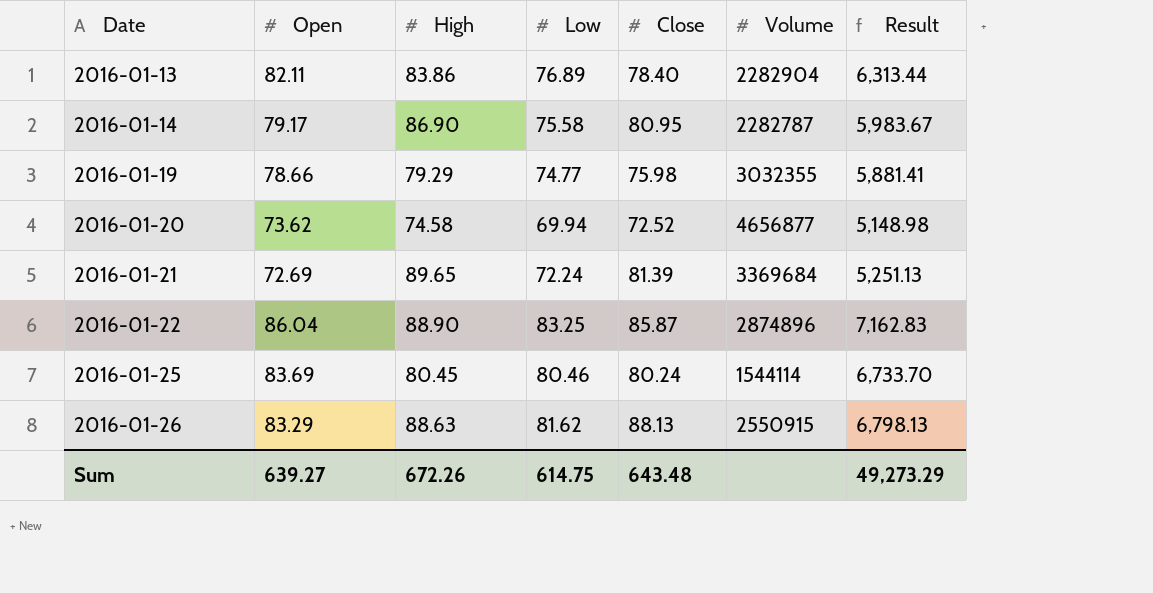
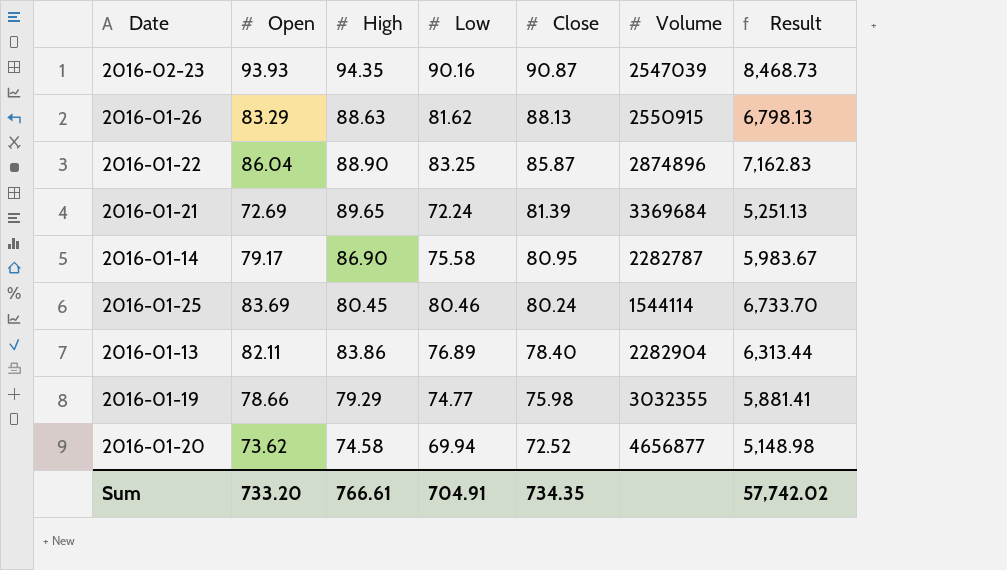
row order: Date ascending -> Close descending
row 2016-02-23: none -> 93.93 | 94.35 | 90.16 | 90.87 | 2547039 | 8,468.73
Sum | Open: 639.27 -> 733.20
Sum | High: 672.26 -> 766.61
Sum | Low: 614.75 -> 704.91
Sum | Close: 643.48 -> 734.35
Sum | Result: 49,273.29 -> 57,742.02

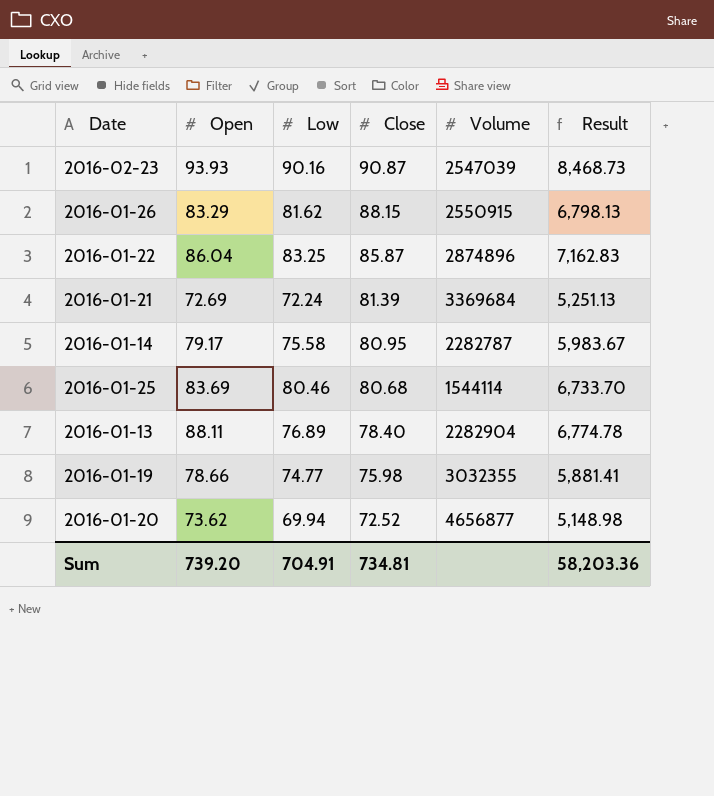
column High | position: 3 -> none
2016-01-26 | Close: 88.13 -> 88.15
2016-01-25 | Close: 80.24 -> 80.68
2016-01-13 | Open: 82.11 -> 88.11
2016-01-13 | Result: 6,313.44 -> 6,774.78
Sum | Open: 733.20 -> 739.20
Sum | Close: 734.35 -> 734.81
Sum | Result: 57,742.02 -> 58,203.36

